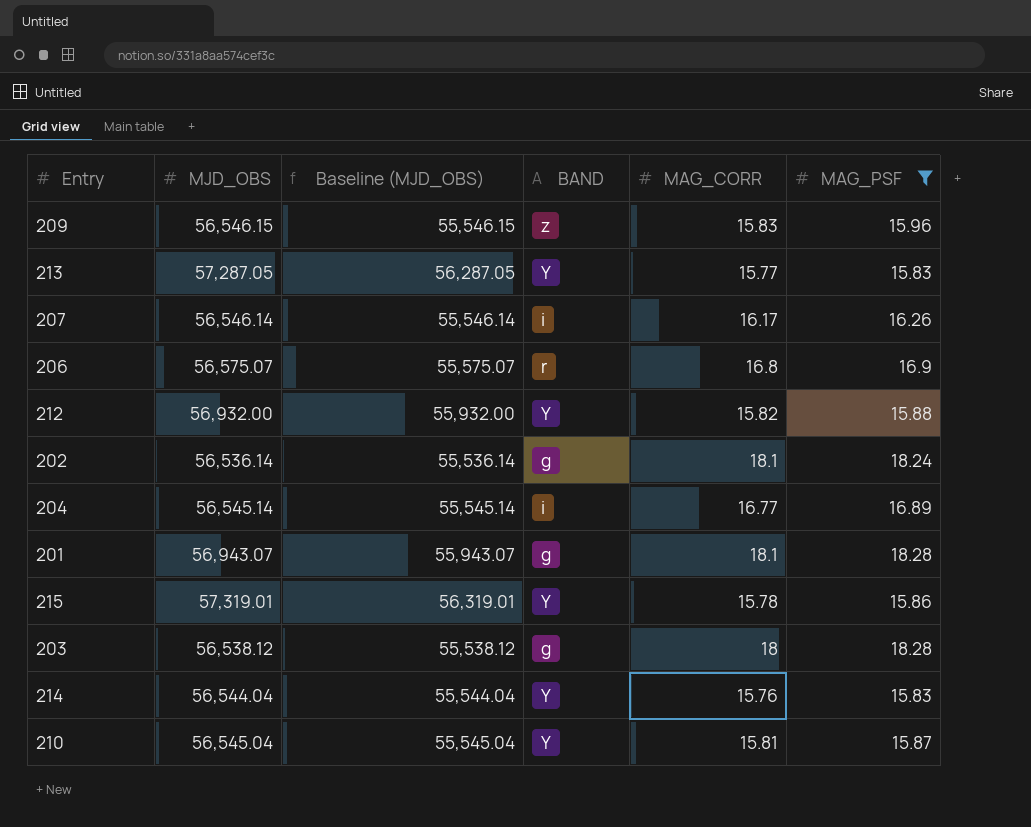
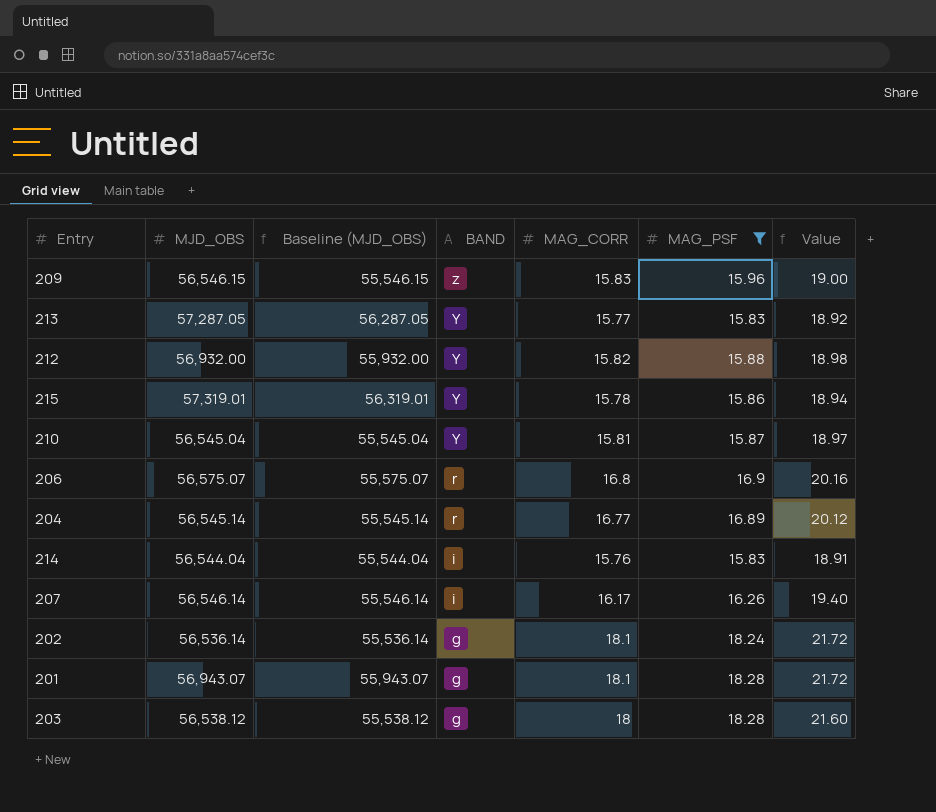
row order: none -> BAND descending
column Value | formula: none -> [MAG_CORR] * 1.2
204 | BAND: i -> r
214 | BAND: Y -> i

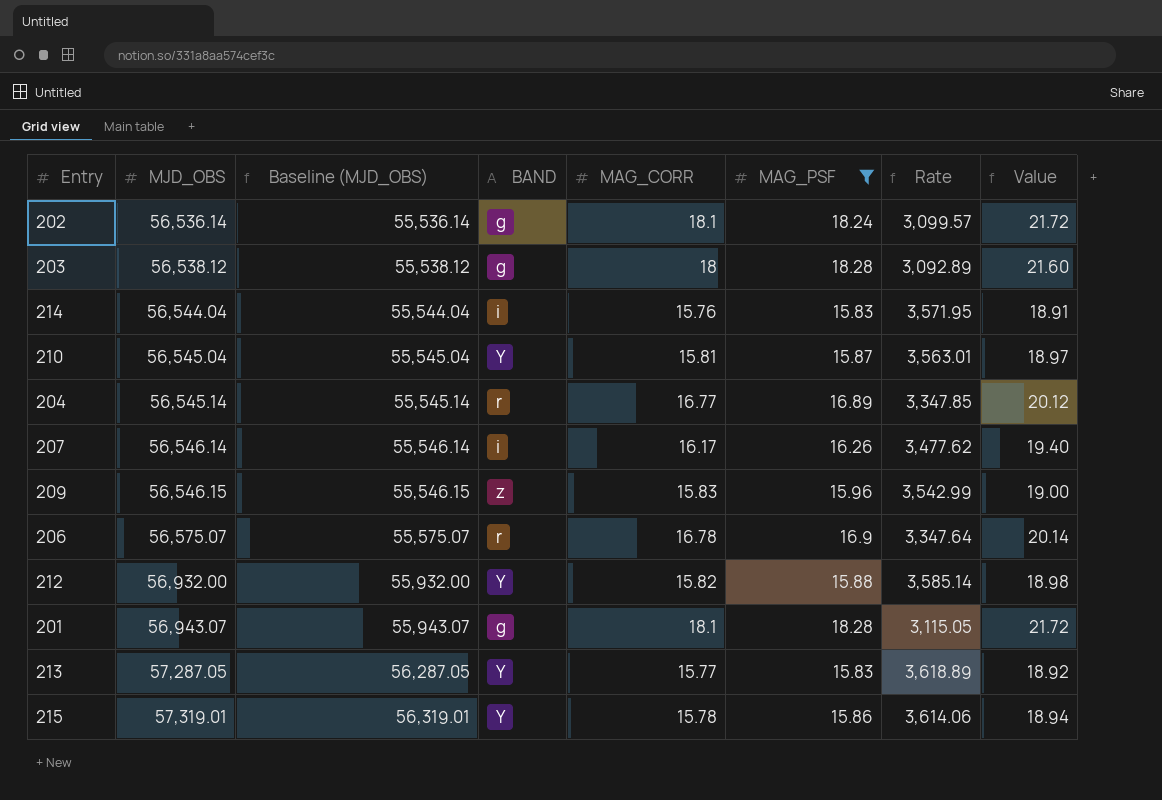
row order: BAND descending -> MJD_OBS ascending
column Rate | formula: none -> [MJD_OBS] / [MAG_PSF]
206 | MAG_CORR: 16.8 -> 16.78
206 | Value: 20.16 -> 20.14

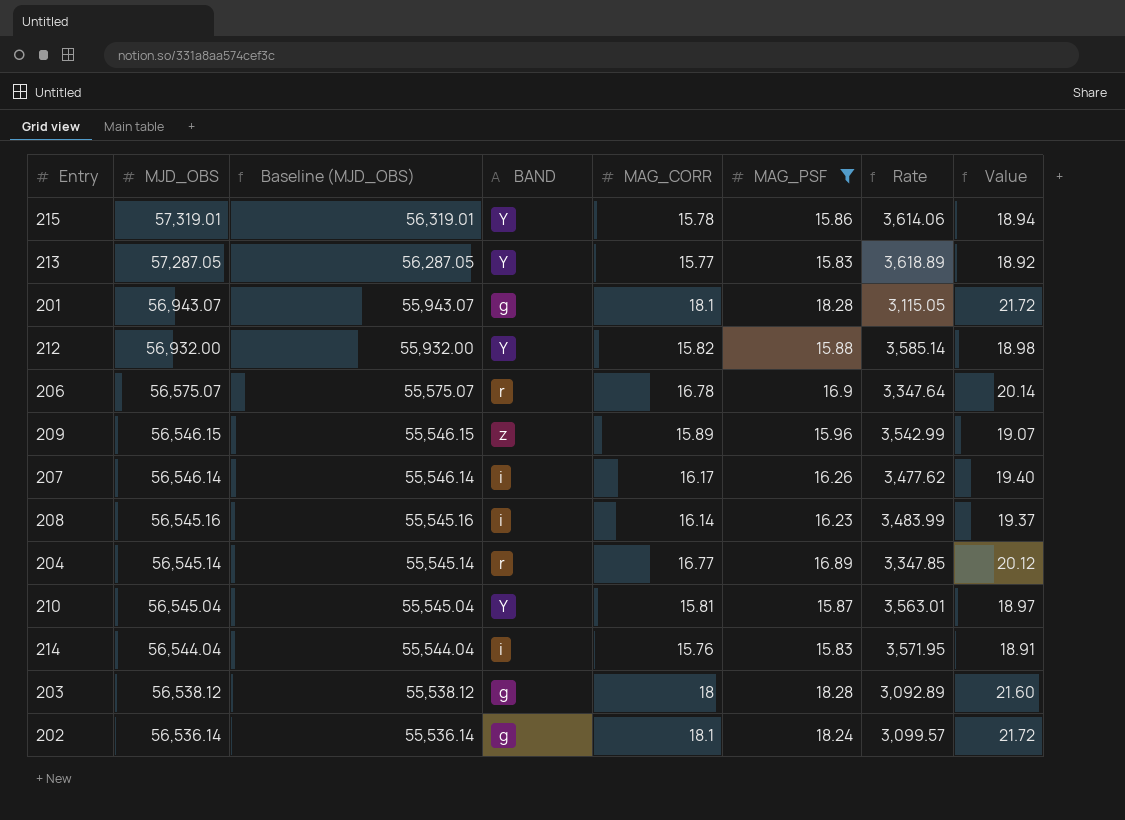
row order: MJD_OBS ascending -> MJD_OBS descending
209 | MAG_CORR: 15.83 -> 15.89
209 | Value: 19.00 -> 19.07
row 208: none -> 56,545.16 | 55,545.16 | i | 16.14 | 16.23 | 3,483.99 | 19.37

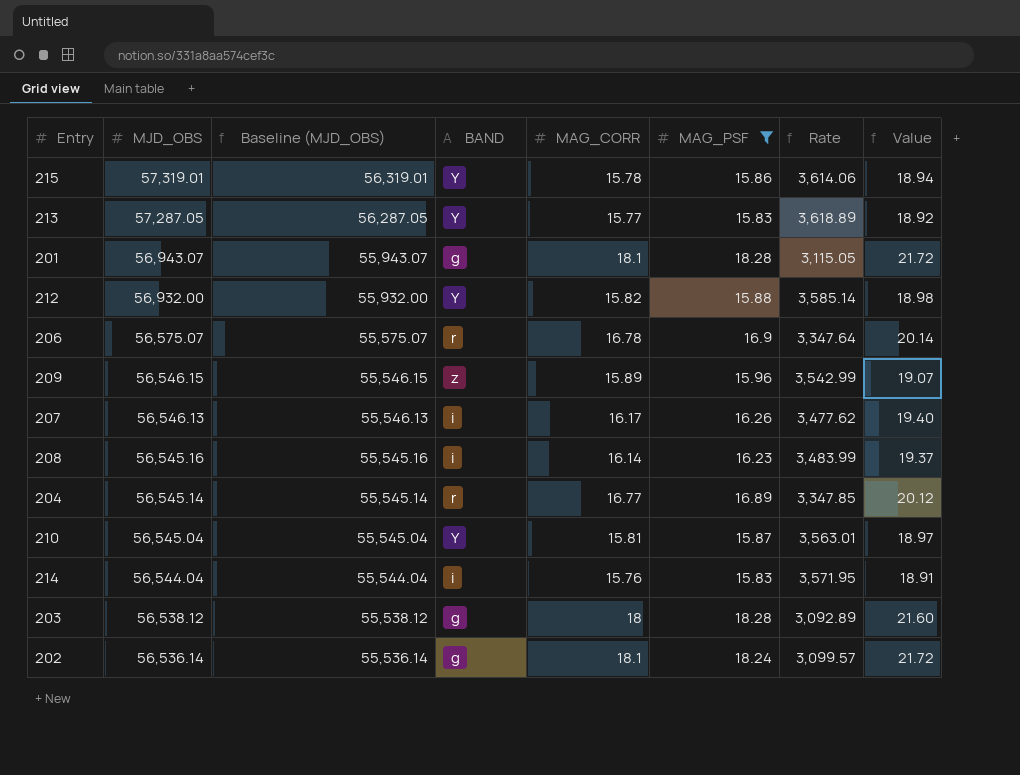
207 | MJD_OBS: 56,546.14 -> 56,546.13
207 | Baseline (MJD_OBS): 55,546.14 -> 55,546.13

